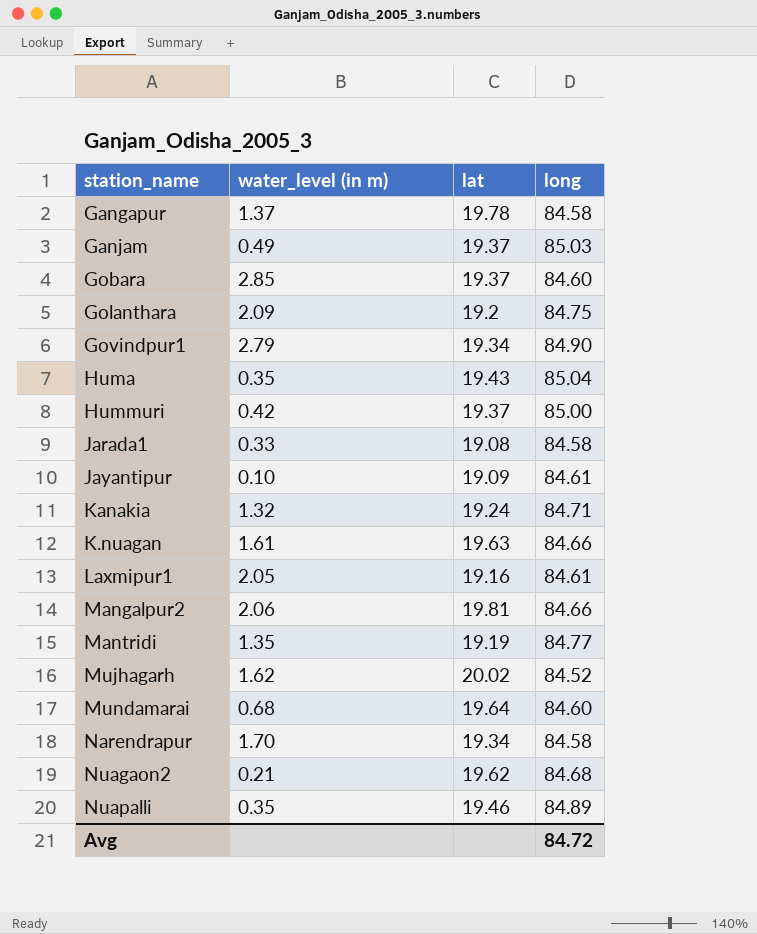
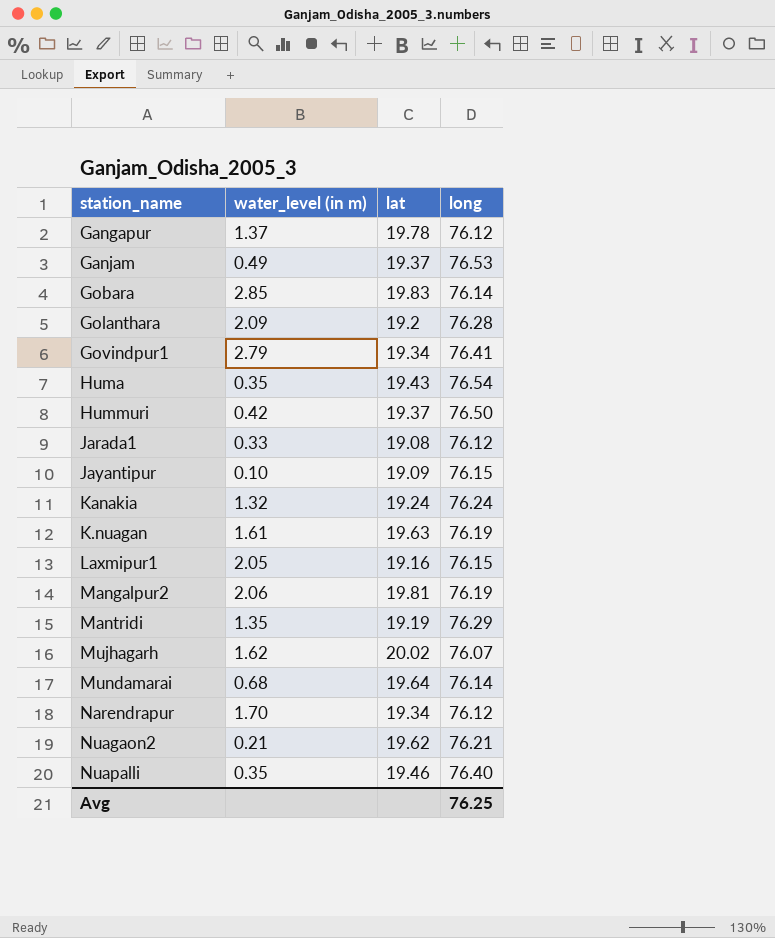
Gangapur | long: 84.58 -> 76.12
Ganjam | long: 85.03 -> 76.53
Gobara | lat: 19.37 -> 19.83
Gobara | long: 84.60 -> 76.14
Golanthara | long: 84.75 -> 76.28
Govindpur1 | long: 84.90 -> 76.41
Huma | long: 85.04 -> 76.54
Hummuri | long: 85.00 -> 76.50
Jarada1 | long: 84.58 -> 76.12
Jayantipur | long: 84.61 -> 76.15
Kanakia | long: 84.71 -> 76.24
K.nuagan | long: 84.66 -> 76.19
Laxmipur1 | long: 84.61 -> 76.15
Mangalpur2 | long: 84.66 -> 76.19
Mantridi | long: 84.77 -> 76.29
Mujhagarh | long: 84.52 -> 76.07
Mundamarai | long: 84.60 -> 76.14
Narendrapur | long: 84.58 -> 76.12
Nuagaon2 | long: 84.68 -> 76.21
Nuapalli | long: 84.89 -> 76.40
Avg | long: 84.72 -> 76.25

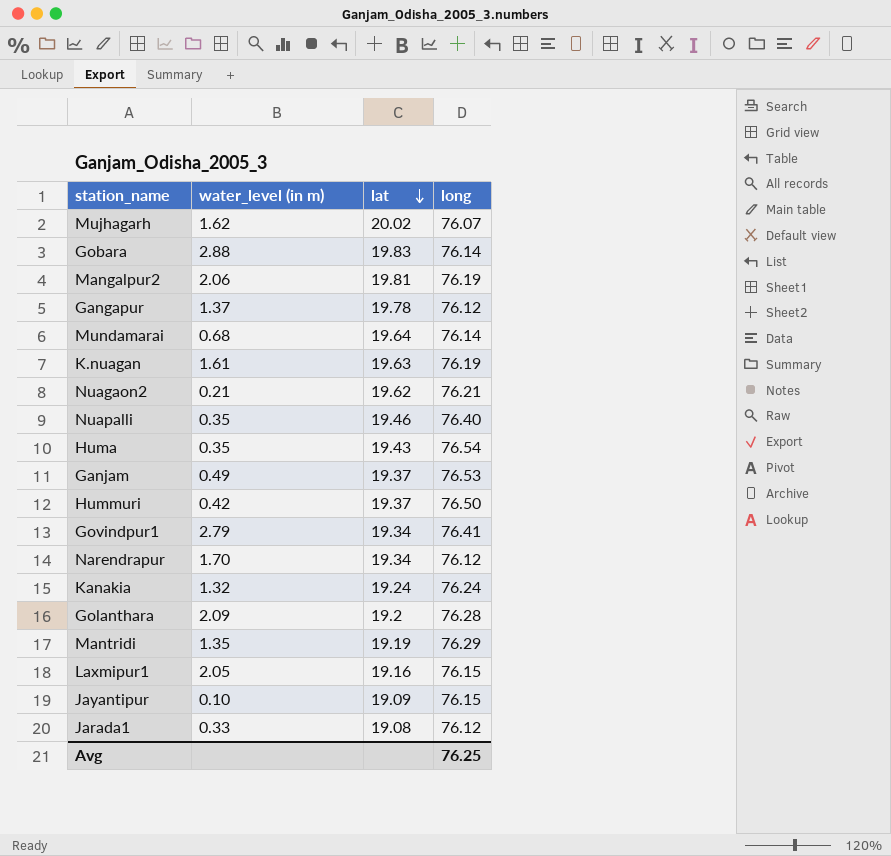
row order: none -> lat descending
Gobara | water_level (in m): 2.85 -> 2.88

